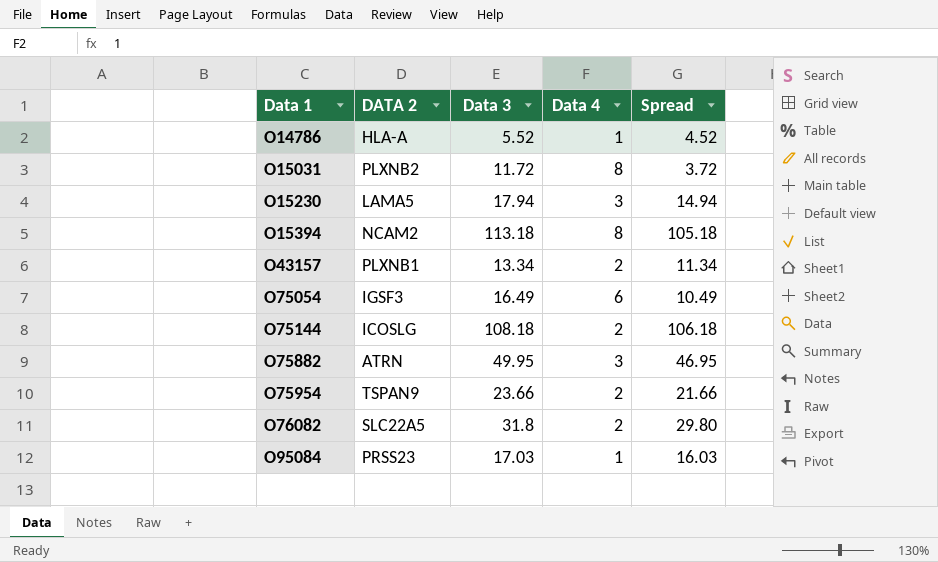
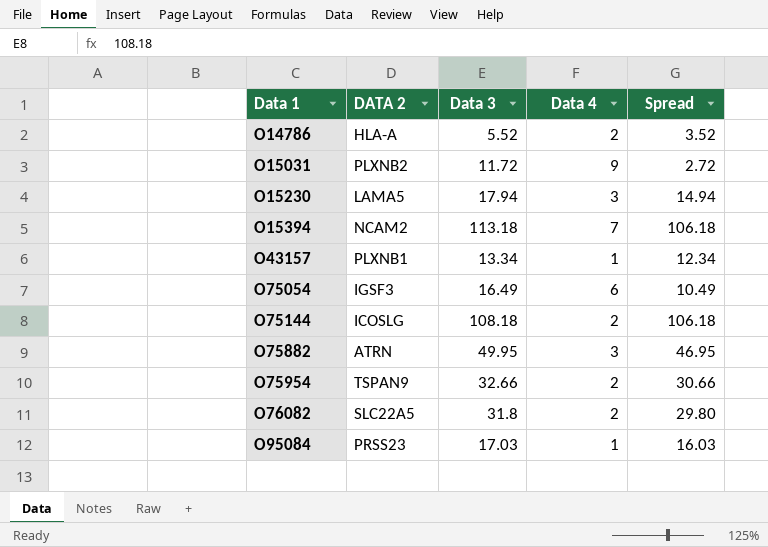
O14786 | Data 4: 1 -> 2
O14786 | Spread: 4.52 -> 3.52
O15031 | Data 4: 8 -> 9
O15031 | Spread: 3.72 -> 2.72
O15394 | Data 4: 8 -> 7
O15394 | Spread: 105.18 -> 106.18
O43157 | Data 4: 2 -> 1
O43157 | Spread: 11.34 -> 12.34
O75954 | Data 3: 23.66 -> 32.66
O75954 | Spread: 21.66 -> 30.66

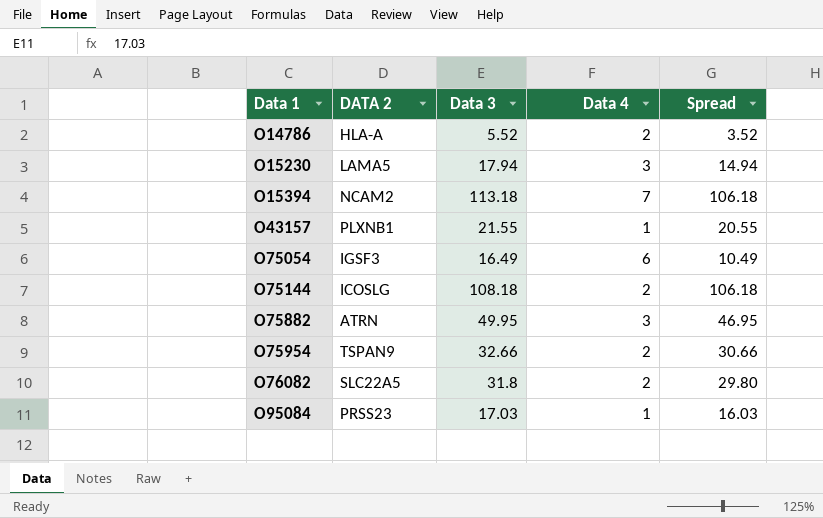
row O15031: PLXNB2 | 11.72 | 9 | 2.72 -> none
O43157 | Data 3: 13.34 -> 21.55
O43157 | Spread: 12.34 -> 20.55

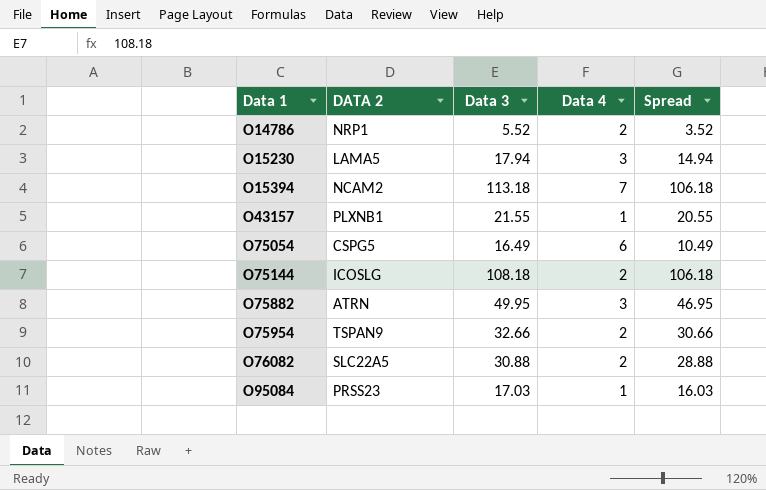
O14786 | DATA 2: HLA-A -> NRP1
O75054 | DATA 2: IGSF3 -> CSPG5
O76082 | Data 3: 31.8 -> 30.88
O76082 | Spread: 29.80 -> 28.88

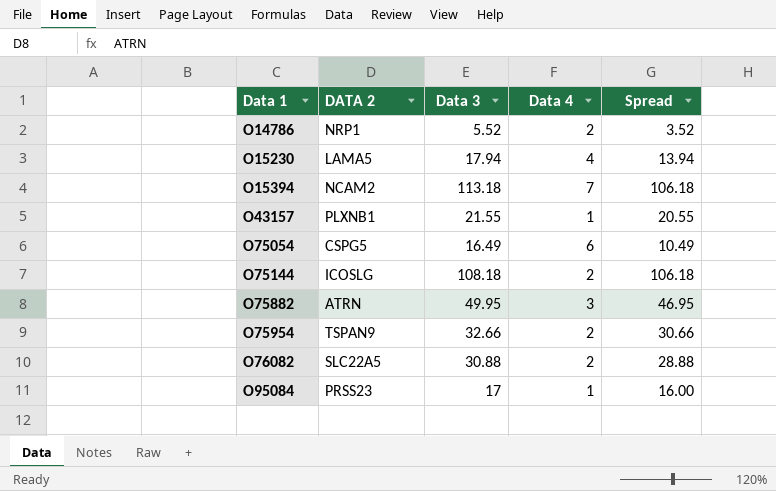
O15230 | Data 4: 3 -> 4
O15230 | Spread: 14.94 -> 13.94
O95084 | Data 3: 17.03 -> 17
O95084 | Spread: 16.03 -> 16.00

